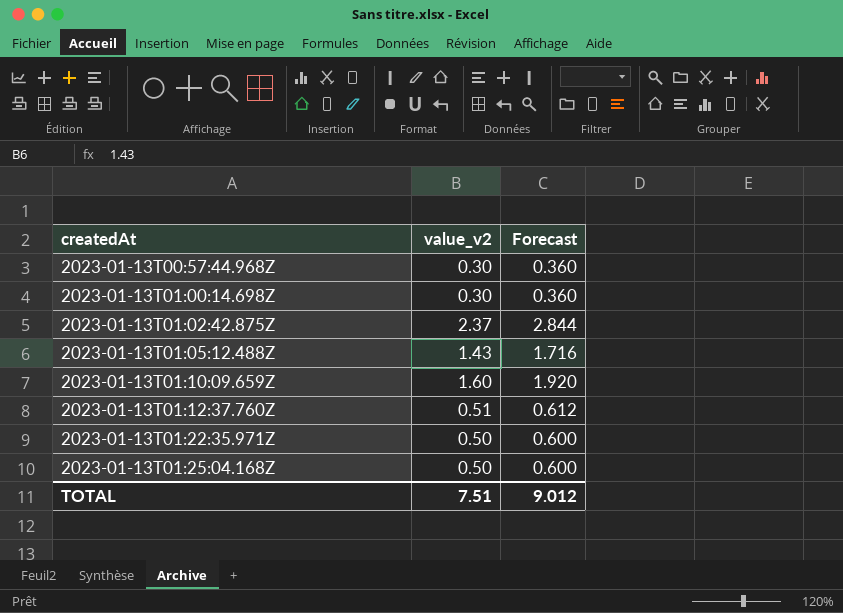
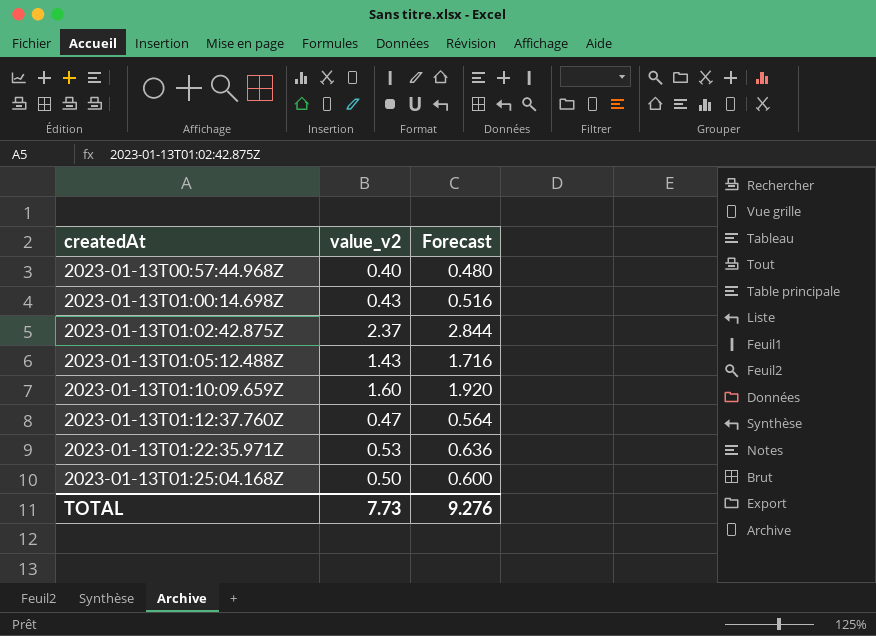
2023-01-13T00:57:44.968Z | value_v2: 0.30 -> 0.40
2023-01-13T00:57:44.968Z | Forecast: 0.360 -> 0.480
2023-01-13T01:00:14.698Z | value_v2: 0.30 -> 0.43
2023-01-13T01:00:14.698Z | Forecast: 0.360 -> 0.516
2023-01-13T01:12:37.760Z | value_v2: 0.51 -> 0.47
2023-01-13T01:12:37.760Z | Forecast: 0.612 -> 0.564
2023-01-13T01:22:35.971Z | value_v2: 0.50 -> 0.53
2023-01-13T01:22:35.971Z | Forecast: 0.600 -> 0.636
TOTAL | value_v2: 7.51 -> 7.73
TOTAL | Forecast: 9.012 -> 9.276

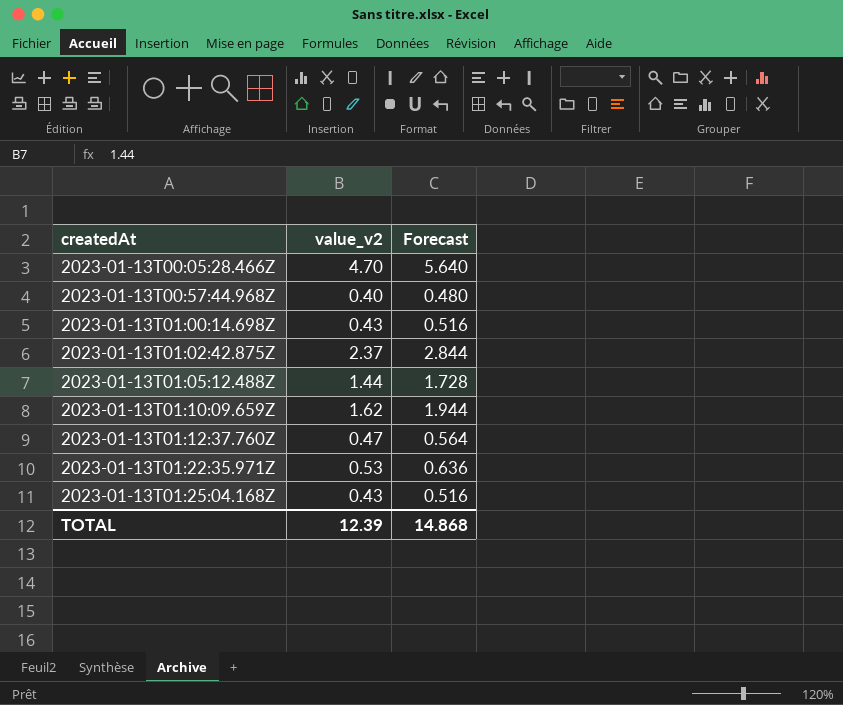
row 2023-01-13T00:05:28.466Z: none -> 4.70 | 5.640
2023-01-13T01:05:12.488Z | value_v2: 1.43 -> 1.44
2023-01-13T01:05:12.488Z | Forecast: 1.716 -> 1.728
2023-01-13T01:10:09.659Z | value_v2: 1.60 -> 1.62
2023-01-13T01:10:09.659Z | Forecast: 1.920 -> 1.944
2023-01-13T01:25:04.168Z | value_v2: 0.50 -> 0.43
2023-01-13T01:25:04.168Z | Forecast: 0.600 -> 0.516
TOTAL | value_v2: 7.73 -> 12.39
TOTAL | Forecast: 9.276 -> 14.868

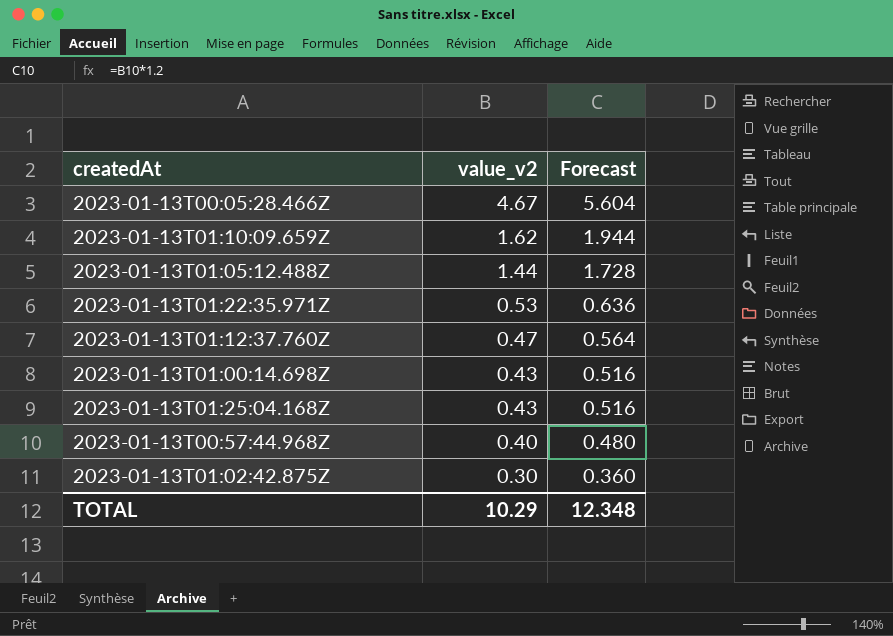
row order: createdAt ascending -> value_v2 descending
2023-01-13T00:05:28.466Z | value_v2: 4.70 -> 4.67
2023-01-13T00:05:28.466Z | Forecast: 5.640 -> 5.604
2023-01-13T01:02:42.875Z | value_v2: 2.37 -> 0.30
2023-01-13T01:02:42.875Z | Forecast: 2.844 -> 0.360
TOTAL | value_v2: 12.39 -> 10.29
TOTAL | Forecast: 14.868 -> 12.348

